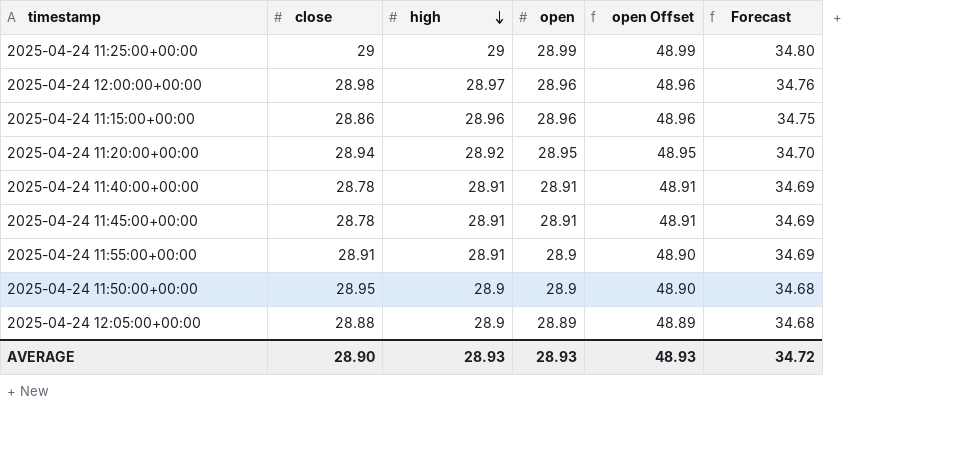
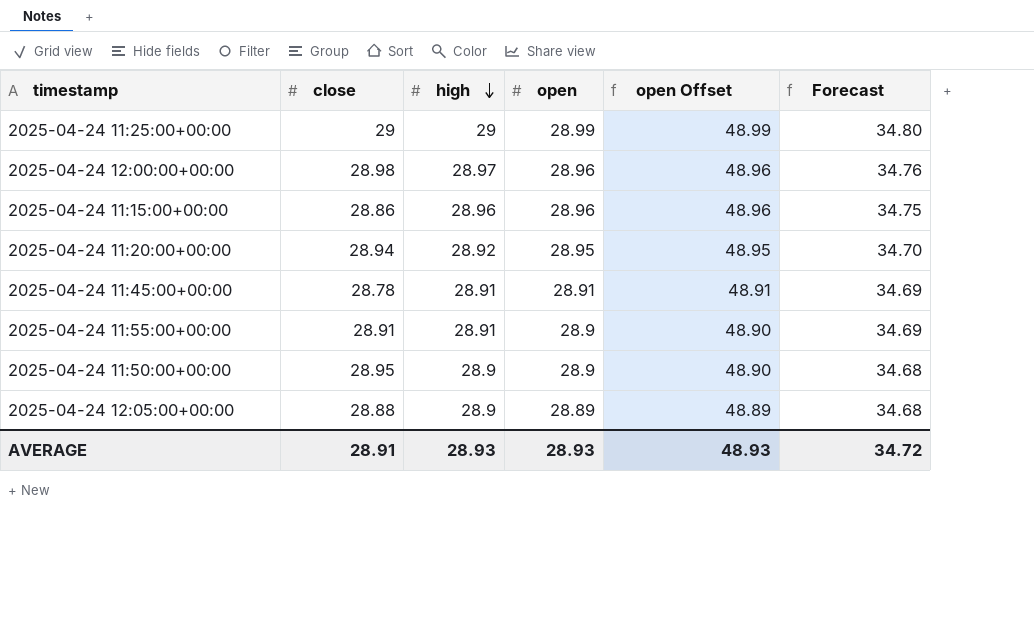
row 2025-04-24 11:40:00+00:00: 28.78 | 28.91 | 28.91 | 48.91 | 34.69 -> none
AVERAGE | close: 28.90 -> 28.91

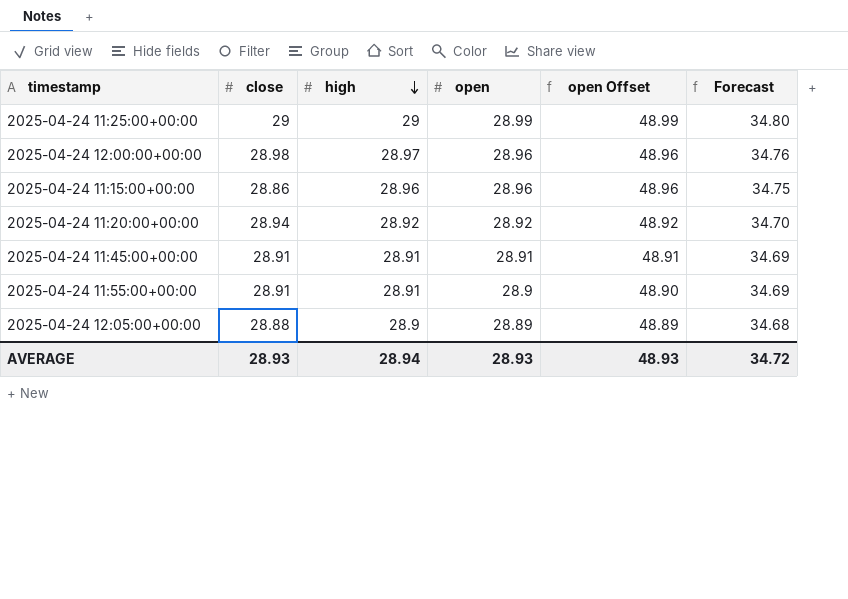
row 2025-04-24 11:50:00+00:00: 28.95 | 28.9 | 28.9 | 48.90 | 34.68 -> none
2025-04-24 11:20:00+00:00 | open: 28.95 -> 28.92
2025-04-24 11:20:00+00:00 | open Offset: 48.95 -> 48.92
2025-04-24 11:45:00+00:00 | close: 28.78 -> 28.91
AVERAGE | close: 28.91 -> 28.93
AVERAGE | high: 28.93 -> 28.94

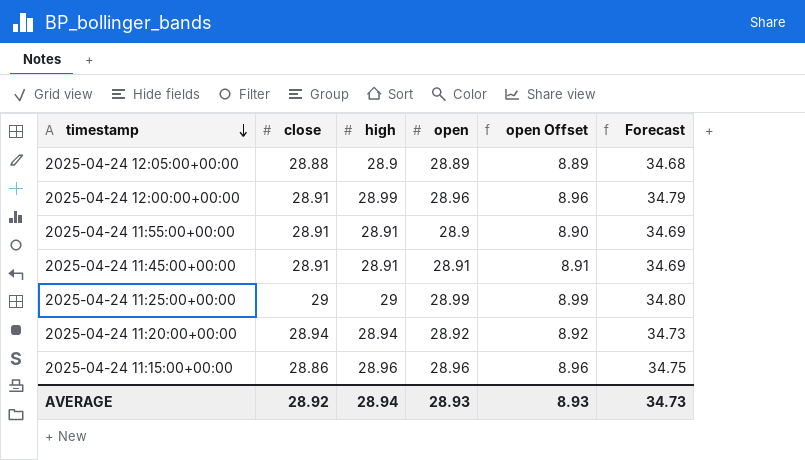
row order: high descending -> timestamp descending
column open Offset | formula: [open] + 20 -> [open] - 20
2025-04-24 12:00:00+00:00 | close: 28.98 -> 28.91
2025-04-24 12:00:00+00:00 | high: 28.97 -> 28.99
2025-04-24 12:00:00+00:00 | Forecast: 34.76 -> 34.79
2025-04-24 11:20:00+00:00 | high: 28.92 -> 28.94
2025-04-24 11:20:00+00:00 | Forecast: 34.70 -> 34.73
AVERAGE | close: 28.93 -> 28.92
AVERAGE | open Offset: 48.93 -> 8.93
AVERAGE | Forecast: 34.72 -> 34.73

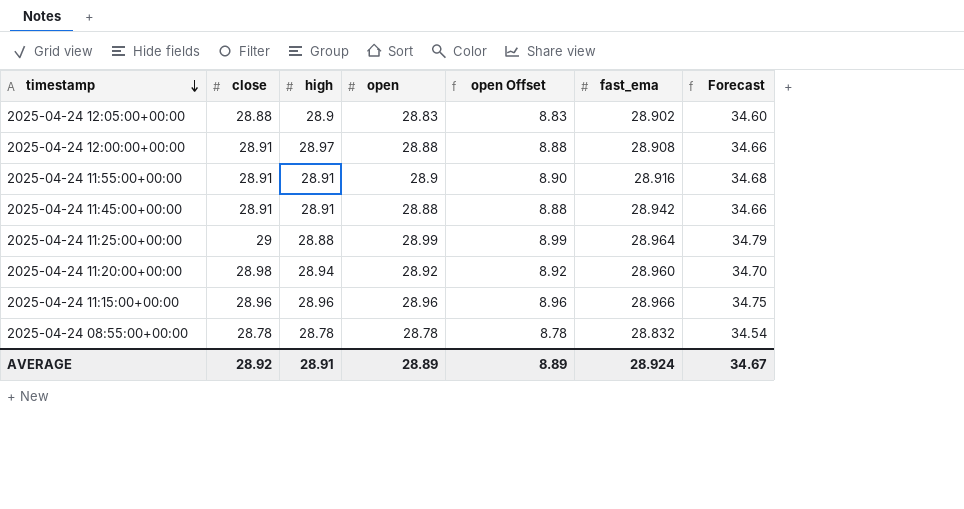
column fast_ema | position: none -> 6
column Forecast | formula: [high] * 1.2 -> [open] * 1.2
2025-04-24 12:05:00+00:00 | open: 28.89 -> 28.83
2025-04-24 12:05:00+00:00 | open Offset: 8.89 -> 8.83
2025-04-24 12:00:00+00:00 | high: 28.99 -> 28.97
2025-04-24 12:00:00+00:00 | open: 28.96 -> 28.88
2025-04-24 12:00:00+00:00 | open Offset: 8.96 -> 8.88
2025-04-24 11:45:00+00:00 | open: 28.91 -> 28.88
2025-04-24 11:45:00+00:00 | open Offset: 8.91 -> 8.88
2025-04-24 11:25:00+00:00 | high: 29 -> 28.88
2025-04-24 11:20:00+00:00 | close: 28.94 -> 28.98
2025-04-24 11:15:00+00:00 | close: 28.86 -> 28.96
row 2025-04-24 08:55:00+00:00: none -> 28.78 | 28.78 | 28.78 | 8.78 | 28.832 | 34.54
AVERAGE | high: 28.94 -> 28.91
AVERAGE | open: 28.93 -> 28.89
AVERAGE | open Offset: 8.93 -> 8.89
AVERAGE | Forecast: 34.73 -> 34.67

